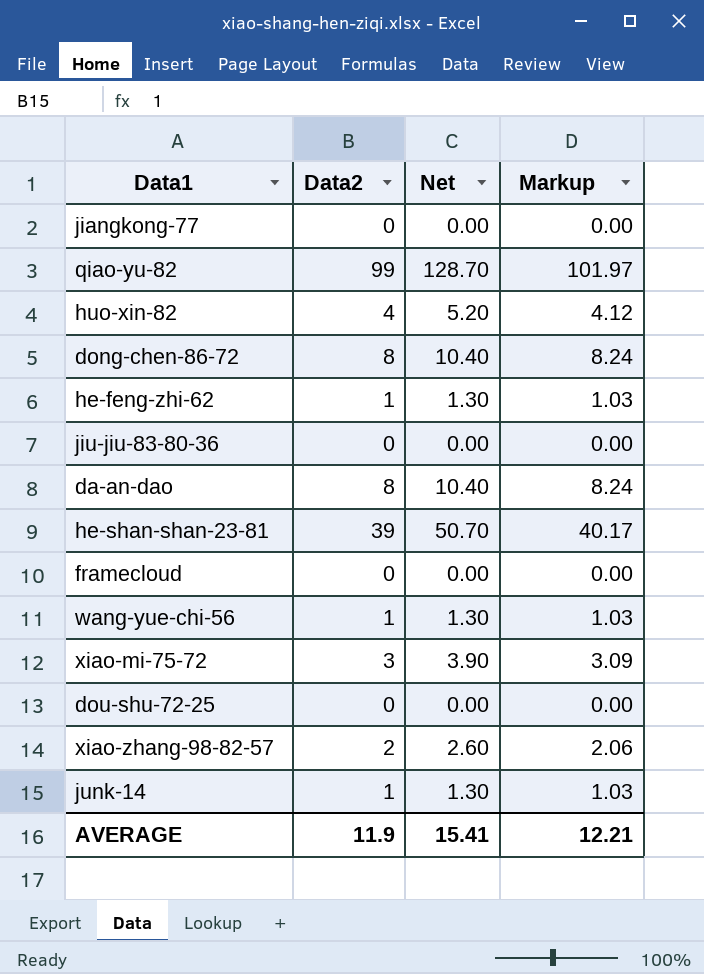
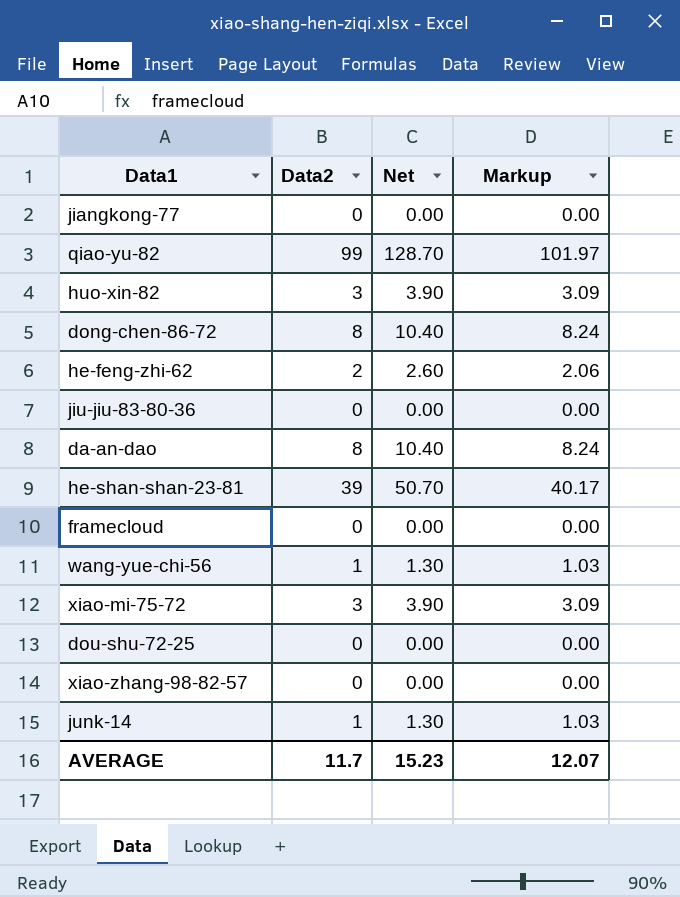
huo-xin-82 | Data2: 4 -> 3
huo-xin-82 | Net: 5.20 -> 3.90
huo-xin-82 | Markup: 4.12 -> 3.09
he-feng-zhi-62 | Data2: 1 -> 2
he-feng-zhi-62 | Net: 1.30 -> 2.60
he-feng-zhi-62 | Markup: 1.03 -> 2.06
xiao-zhang-98-82-57 | Data2: 2 -> 0
xiao-zhang-98-82-57 | Net: 2.60 -> 0.00
xiao-zhang-98-82-57 | Markup: 2.06 -> 0.00
AVERAGE | Data2: 11.9 -> 11.7
AVERAGE | Net: 15.41 -> 15.23
AVERAGE | Markup: 12.21 -> 12.07

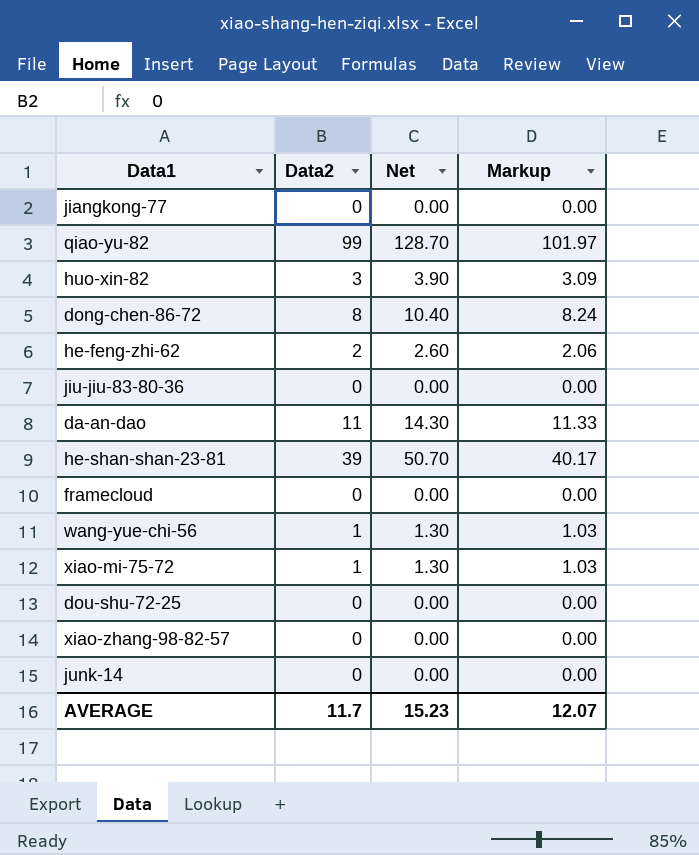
da-an-dao | Data2: 8 -> 11
da-an-dao | Net: 10.40 -> 14.30
da-an-dao | Markup: 8.24 -> 11.33
xiao-mi-75-72 | Data2: 3 -> 1
xiao-mi-75-72 | Net: 3.90 -> 1.30
xiao-mi-75-72 | Markup: 3.09 -> 1.03
junk-14 | Data2: 1 -> 0
junk-14 | Net: 1.30 -> 0.00
junk-14 | Markup: 1.03 -> 0.00

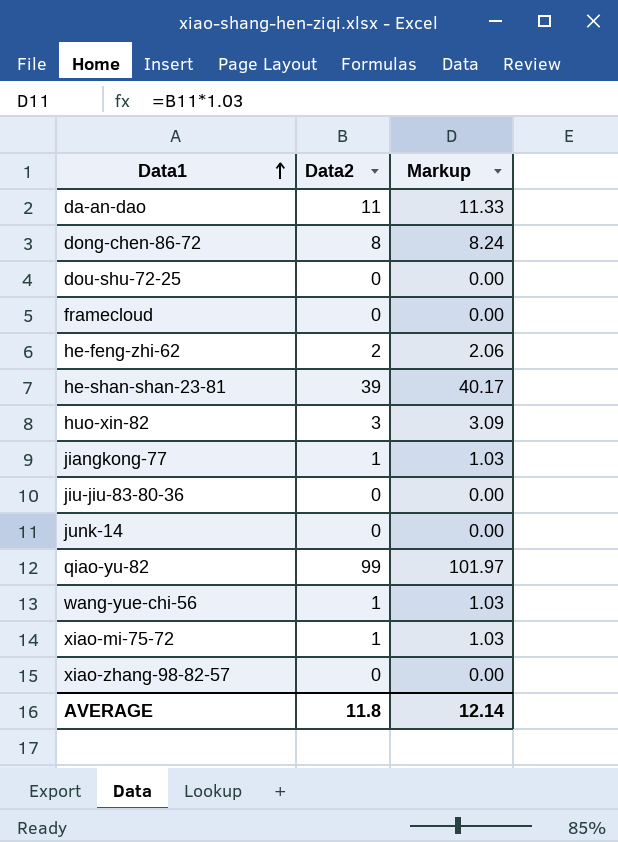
row order: none -> Data1 ascending
column Net | formula: [Data2] * 1.3 -> none
jiangkong-77 | Data2: 0 -> 1
jiangkong-77 | Markup: 0.00 -> 1.03
AVERAGE | Data2: 11.7 -> 11.8
AVERAGE | Markup: 12.07 -> 12.14

